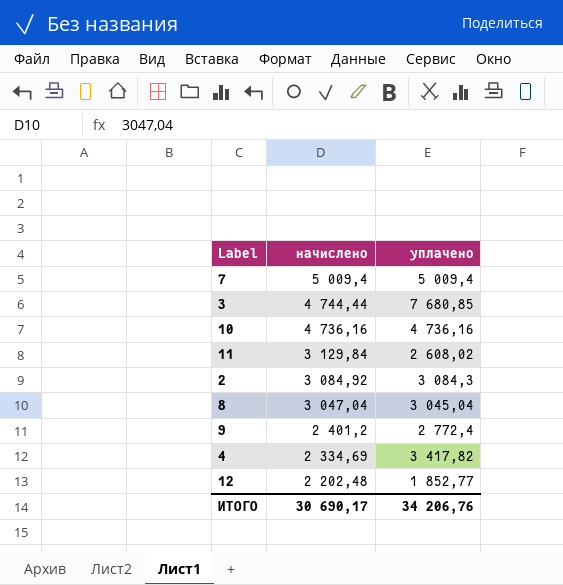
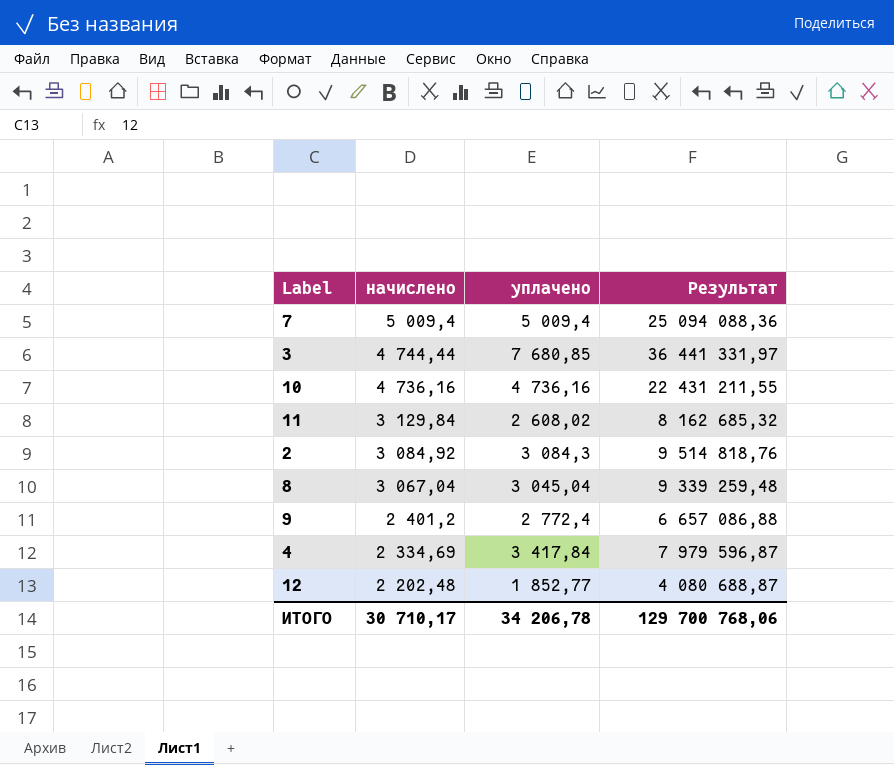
column Результат | formula: none -> [начислено] * [уплачено]
8 | начислено: 3 047,04 -> 3 067,04
4 | уплачено: 3 417,82 -> 3 417,84
ИТОГО | начислено: 30 690,17 -> 30 710,17
ИТОГО | уплачено: 34 206,76 -> 34 206,78

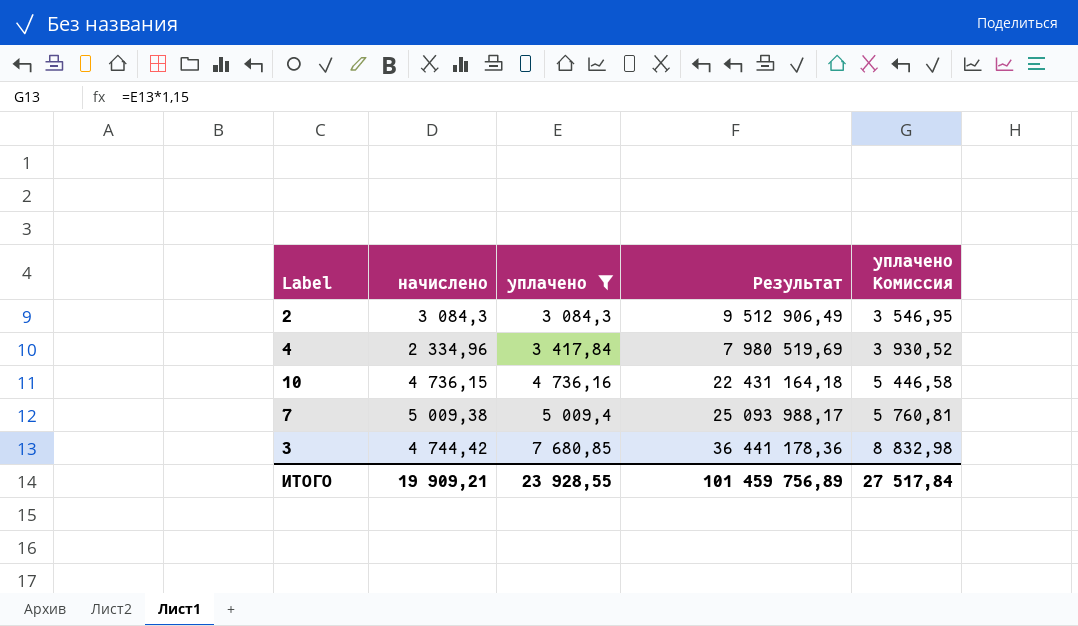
filter: none -> уплачено >= 3 084,3
row order: начислено descending -> уплачено ascending
column уплачено Комиссия | formula: none -> [уплачено] * 1,15
2 | начислено: 3 084,92 -> 3 084,3
2 | Результат: 9 514 818,76 -> 9 512 906,49
4 | начислено: 2 334,69 -> 2 334,96
4 | Результат: 7 979 596,87 -> 7 980 519,69
10 | начислено: 4 736,16 -> 4 736,15
10 | Результат: 22 431 211,55 -> 22 431 164,18
7 | начислено: 5 009,4 -> 5 009,38
7 | Результат: 25 094 088,36 -> 25 093 988,17
3 | начислено: 4 744,44 -> 4 744,42
3 | Результат: 36 441 331,97 -> 36 441 178,36
ИТОГО | начислено: 30 710,17 -> 19 909,21
ИТОГО | уплачено: 34 206,78 -> 23 928,55
ИТОГО | Результат: 129 700 768,06 -> 101 459 756,89

